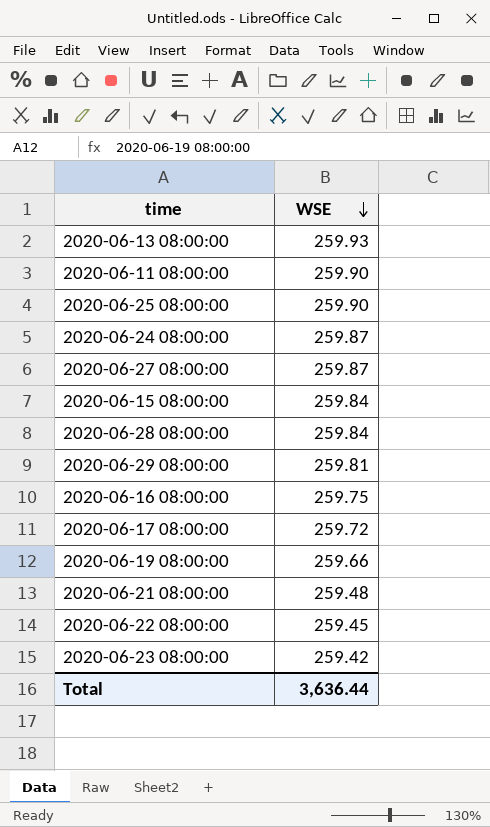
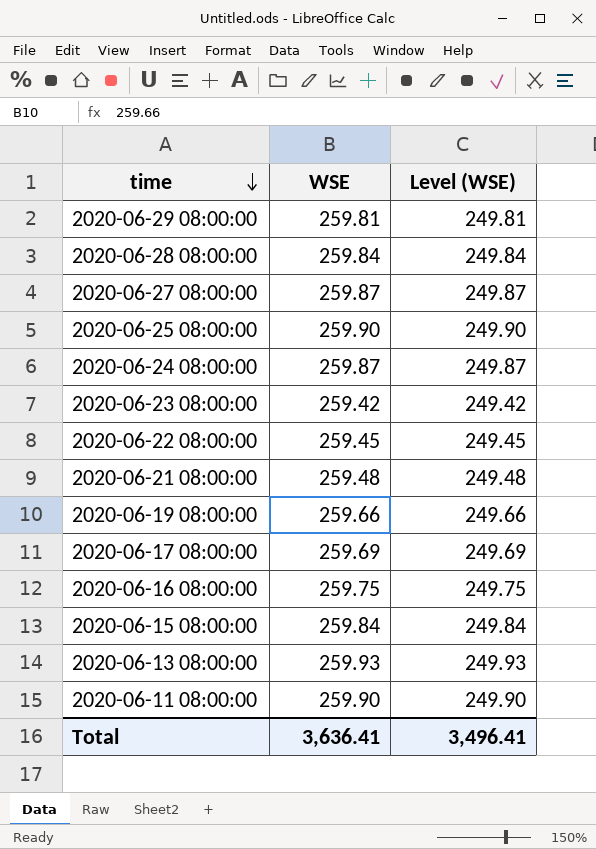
row order: WSE descending -> time descending
column Level (WSE) | formula: none -> [WSE] - 10
2020-06-17 08:00:00 | WSE: 259.72 -> 259.69
Total | WSE: 3,636.44 -> 3,636.41

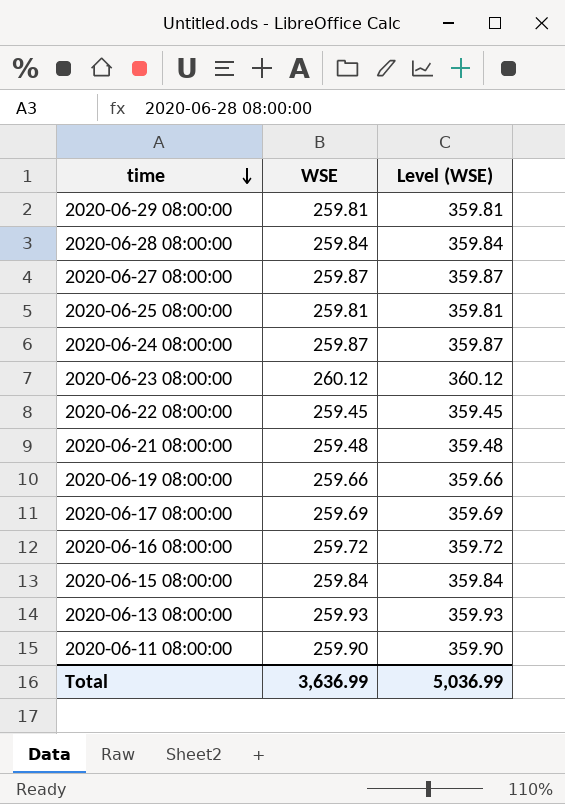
column Level (WSE) | formula: [WSE] - 10 -> [WSE] + 100
2020-06-25 08:00:00 | WSE: 259.90 -> 259.81
2020-06-23 08:00:00 | WSE: 259.42 -> 260.12
2020-06-16 08:00:00 | WSE: 259.75 -> 259.72
Total | WSE: 3,636.41 -> 3,636.99
Total | Level (WSE): 3,496.41 -> 5,036.99

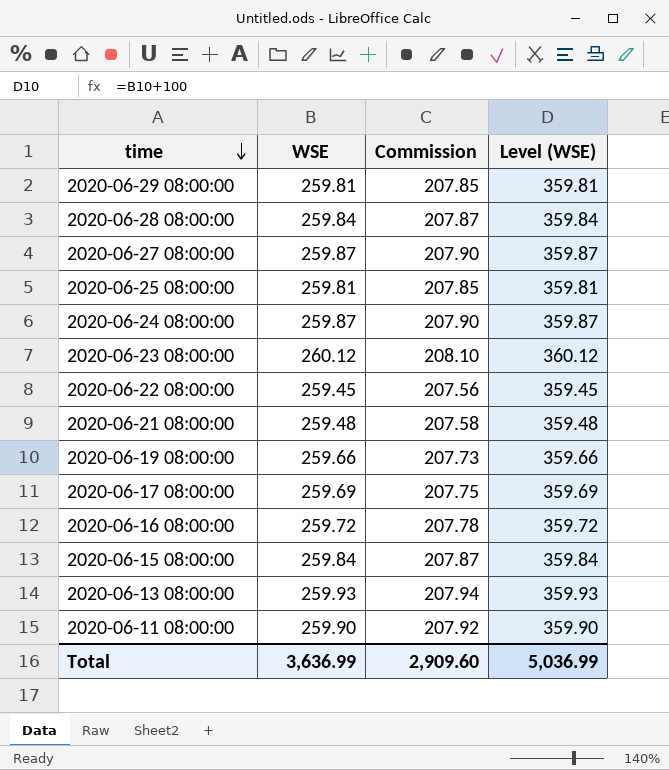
column Commission | formula: none -> [WSE] * 0.8

